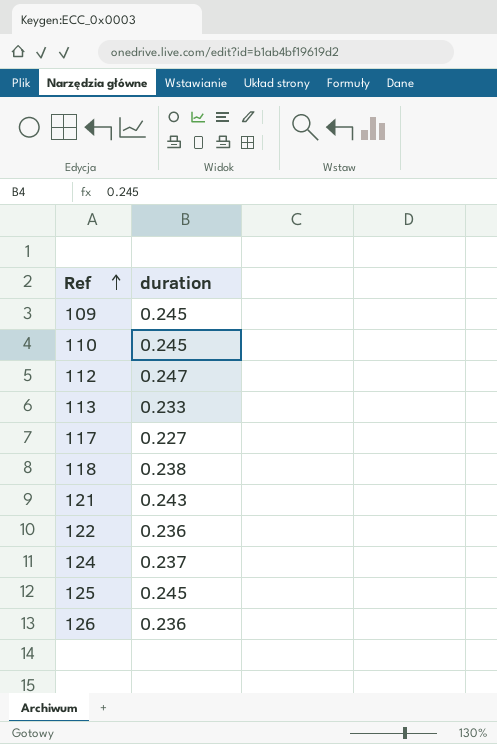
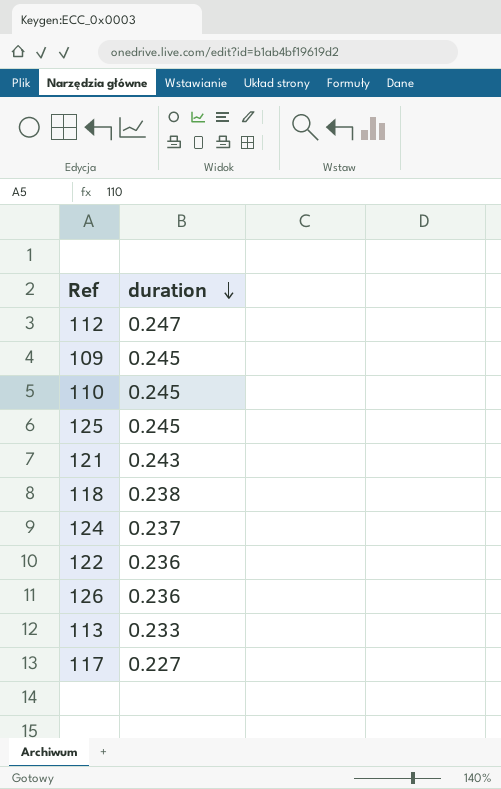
row order: Ref ascending -> duration descending

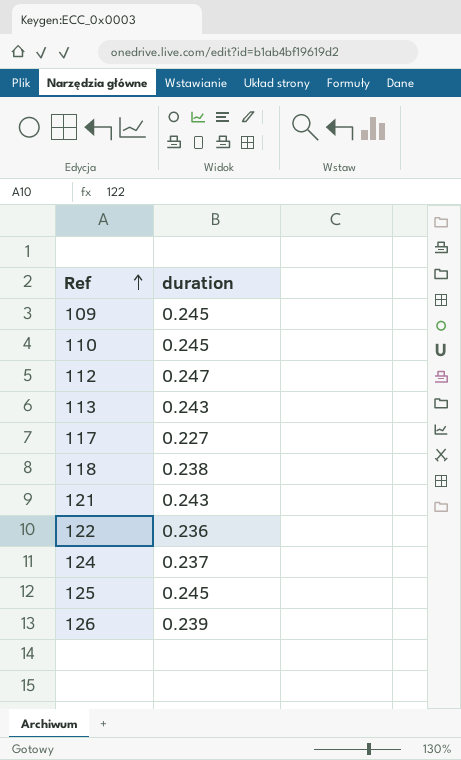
row order: duration descending -> Ref ascending
113 | duration: 0.233 -> 0.243
126 | duration: 0.236 -> 0.239

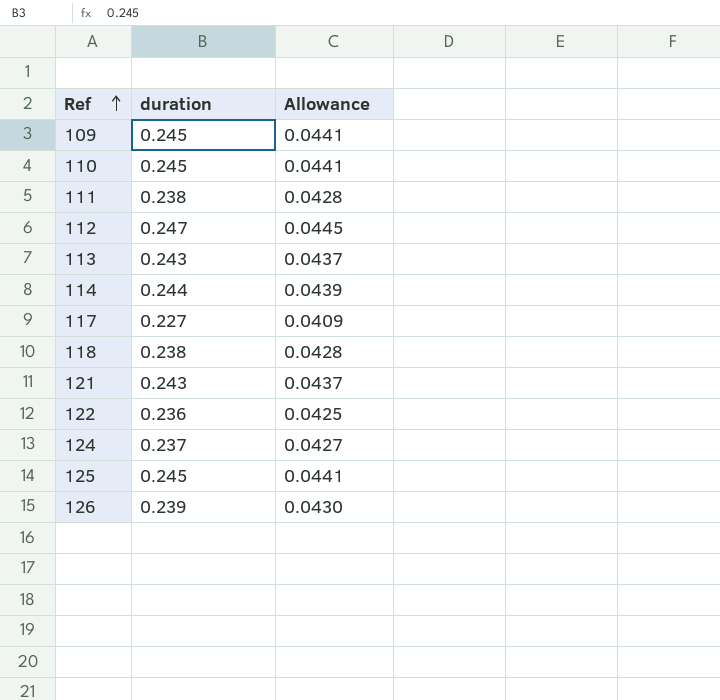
column Allowance | formula: none -> [duration] * 0.18
row 111: none -> 0.238 | 0.0428
row 114: none -> 0.244 | 0.0439

